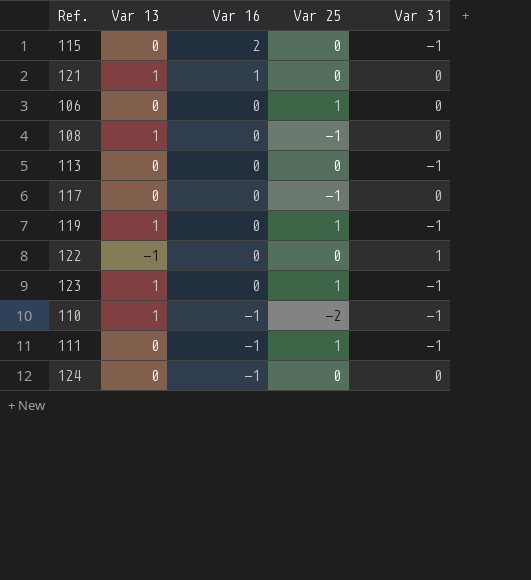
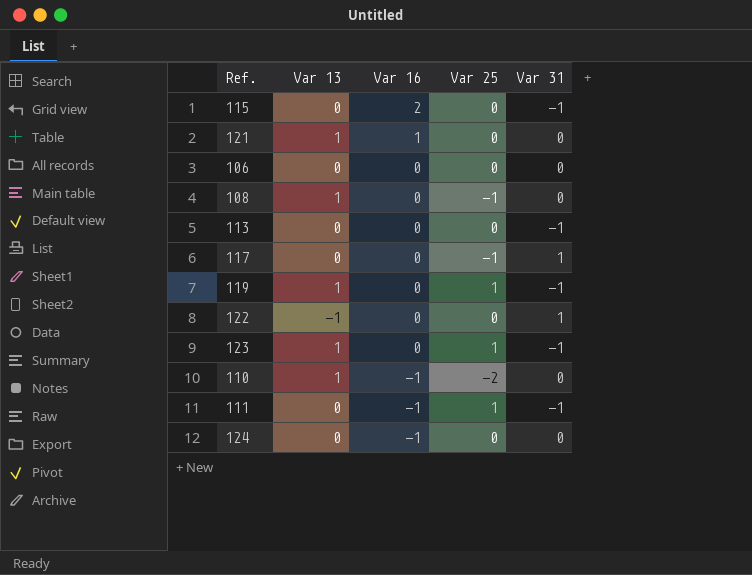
106 | Var 25: 1 -> 0
117 | Var 31: 0 -> 1
110 | Var 31: -1 -> 0

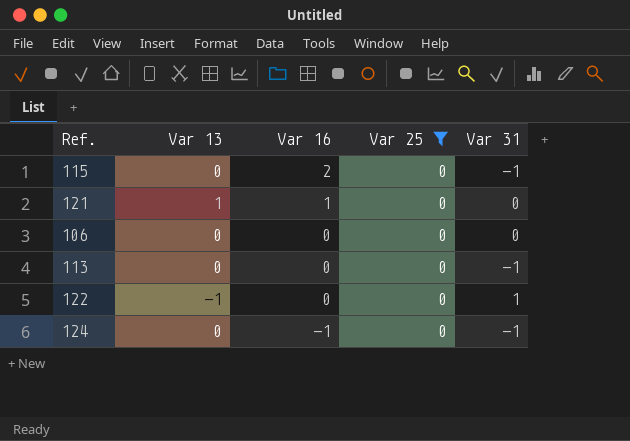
filter: none -> Var 25 = 0
124 | Var 31: 0 -> -1

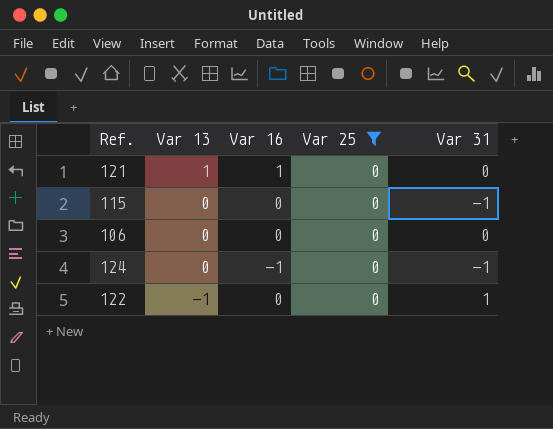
row order: Var 16 descending -> Var 13 descending
row 113: 0 | 0 | 0 | -1 -> none
115 | Var 16: 2 -> 0

